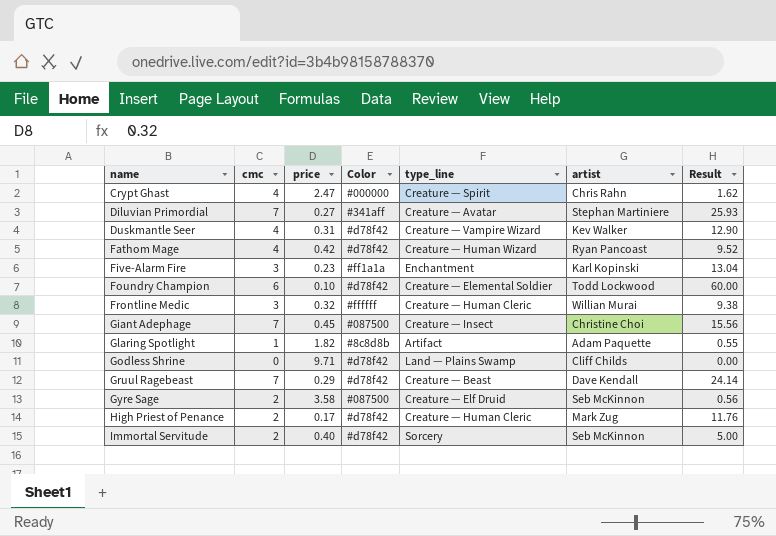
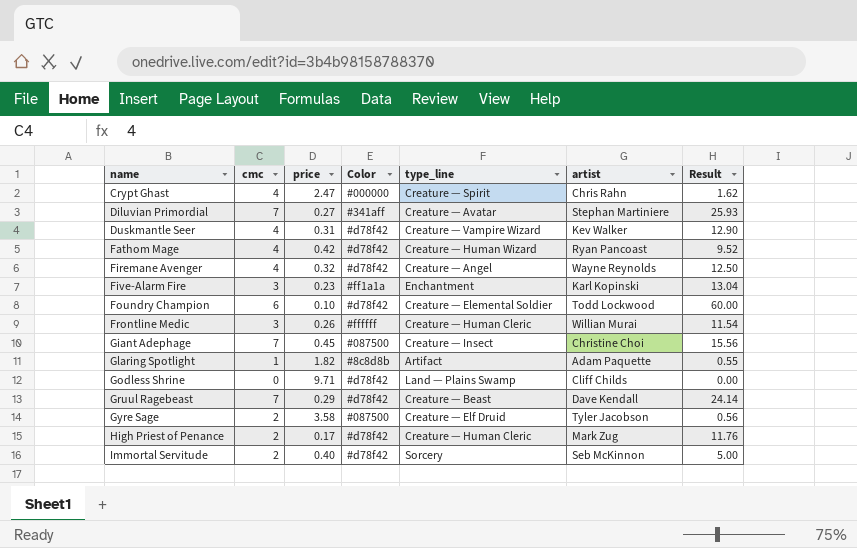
row Firemane Avenger: none -> 4 | 0.32 | #d78f42 | Creature — Angel | Wayne Reynolds | 12.50
Frontline Medic | price: 0.32 -> 0.26
Frontline Medic | Result: 9.38 -> 11.54
Gyre Sage | artist: Seb McKinnon -> Tyler Jacobson

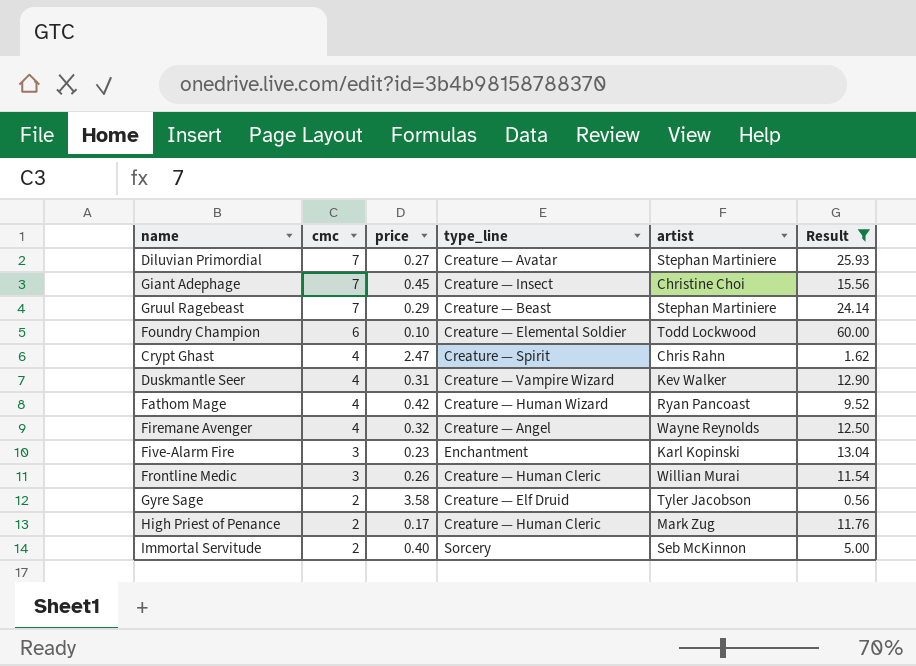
filter: none -> Result >= 0.56
row order: name ascending -> cmc descending
column Color | position: 4 -> none
Gruul Ragebeast | artist: Dave Kendall -> Stephan Martiniere

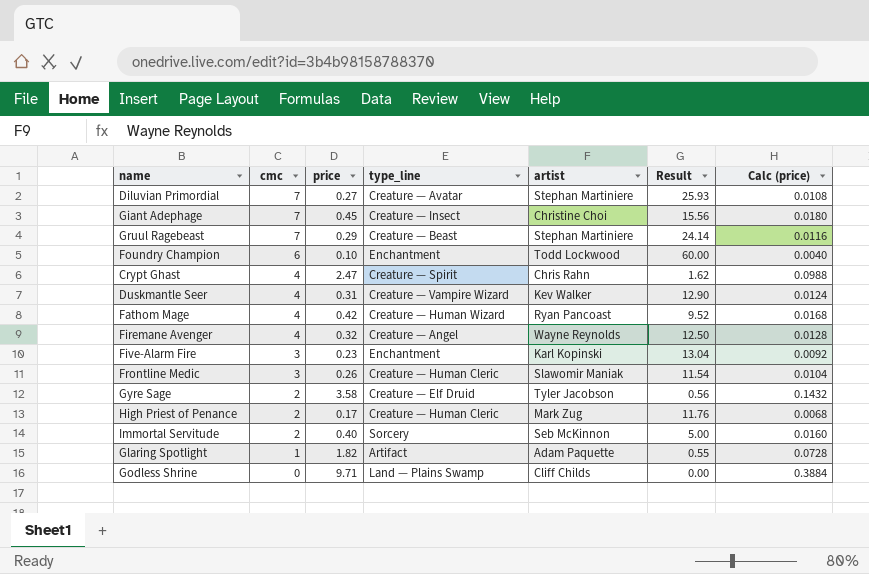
filter: Result >= 0.56 -> none
column Calc (price) | formula: none -> [price] * 0.04
Foundry Champion | type_line: Creature — Elemental Soldier -> Enchantment
Frontline Medic | artist: Willian Murai -> Slawomir Maniak

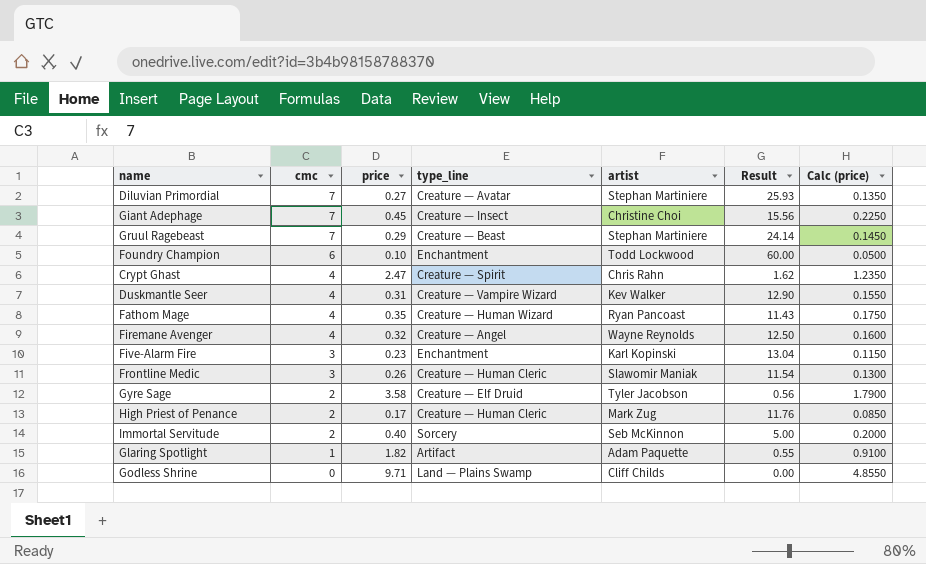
column Calc (price) | formula: [price] * 0.04 -> [price] * 0.5
Fathom Mage | price: 0.42 -> 0.35
Fathom Mage | Result: 9.52 -> 11.43

